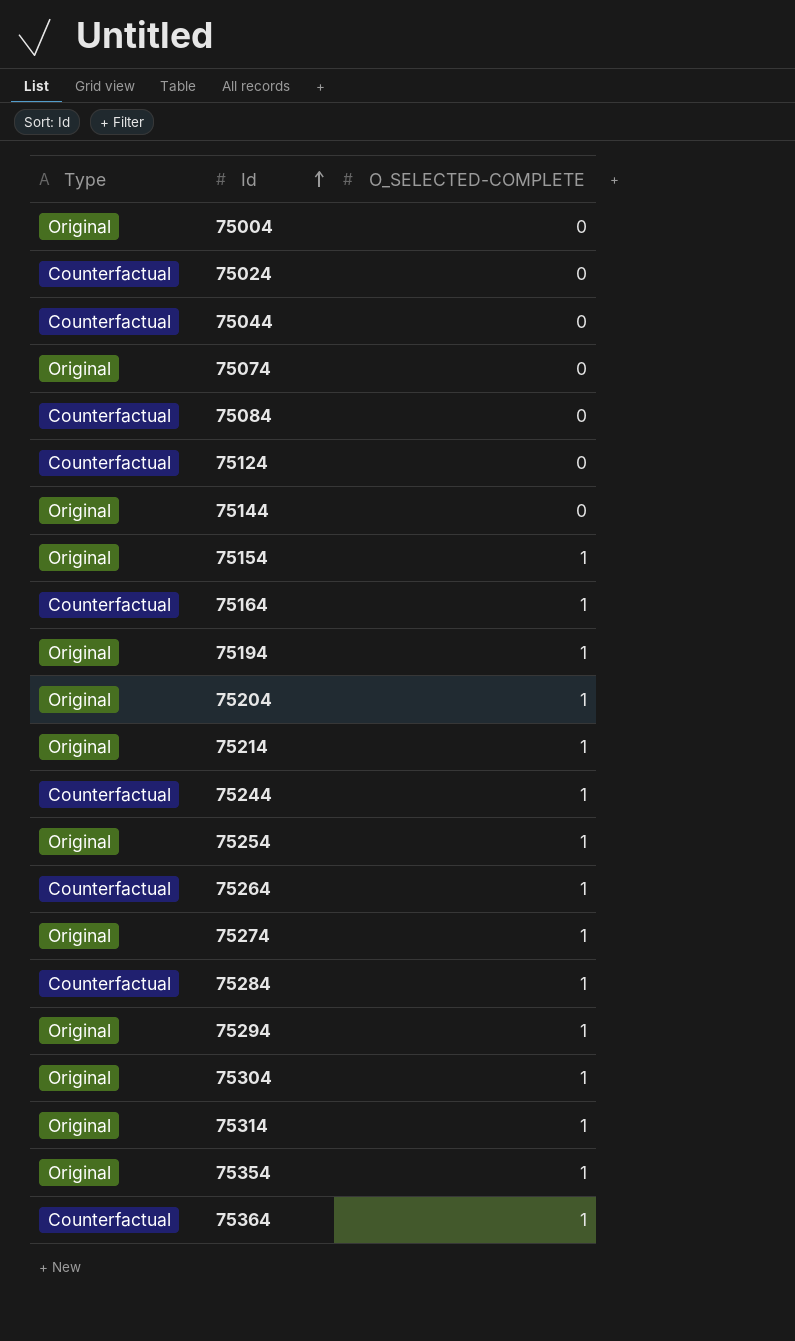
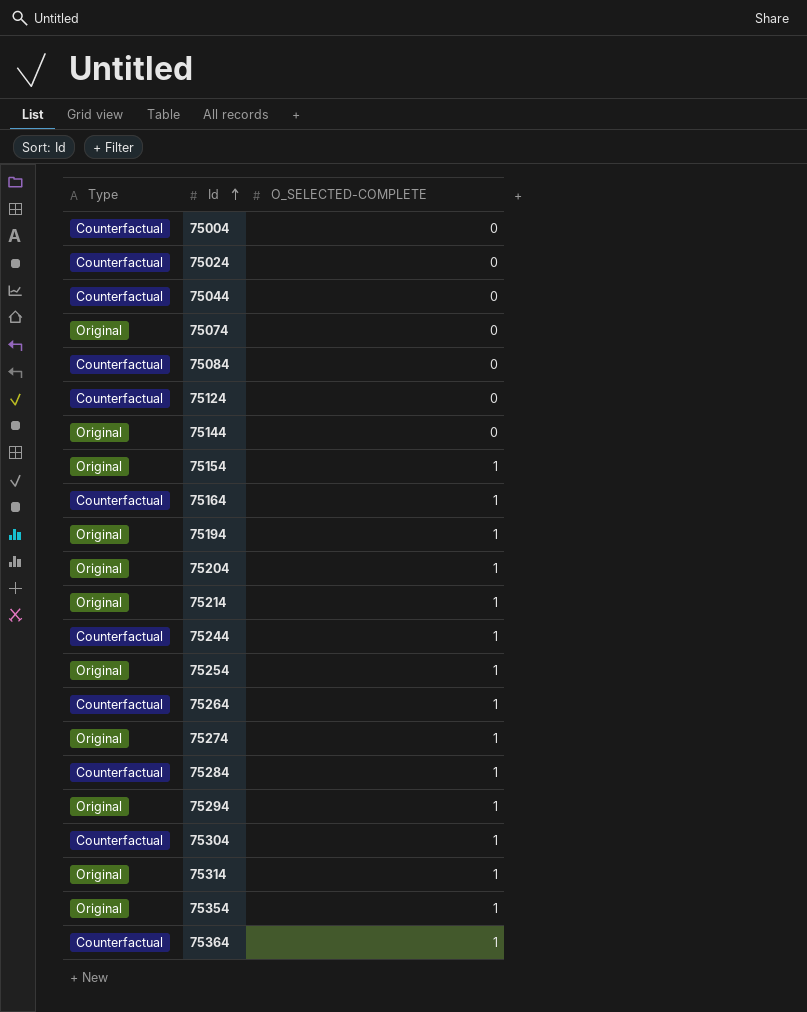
75004 | Type: Original -> Counterfactual
75304 | Type: Original -> Counterfactual

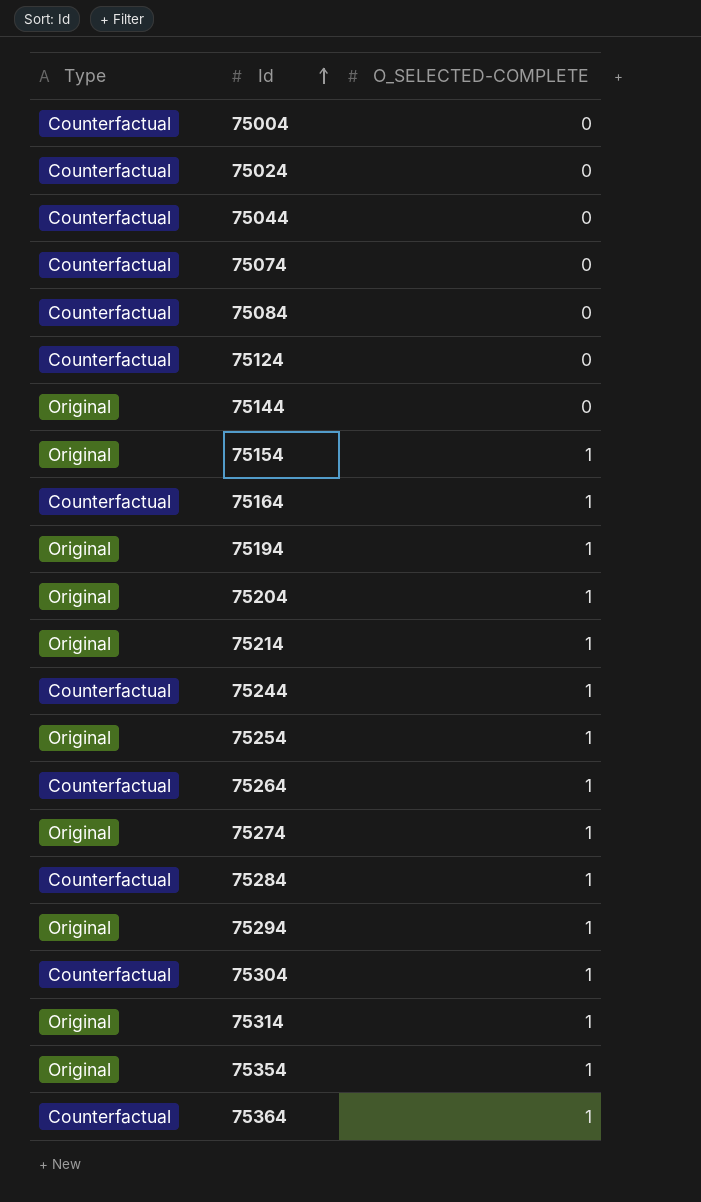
75074 | Type: Original -> Counterfactual

